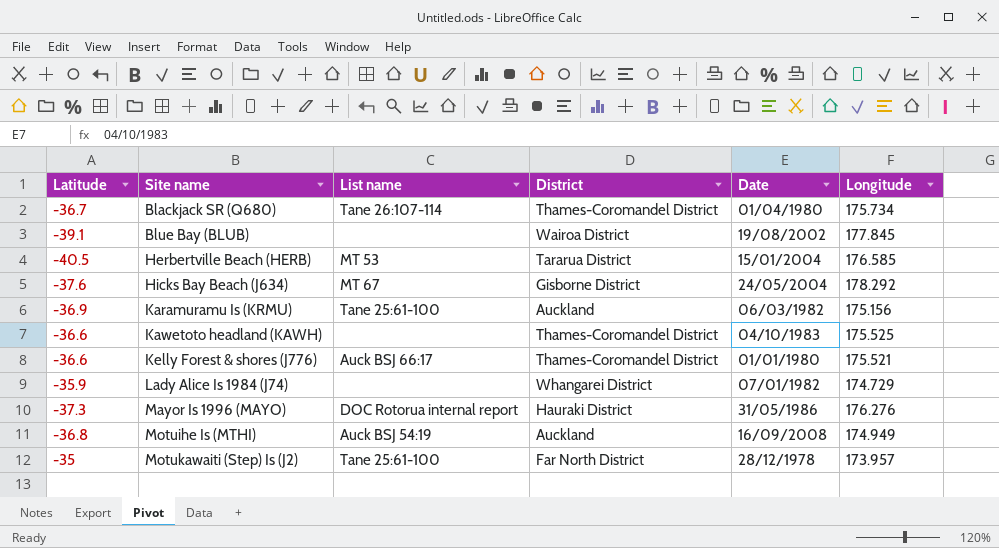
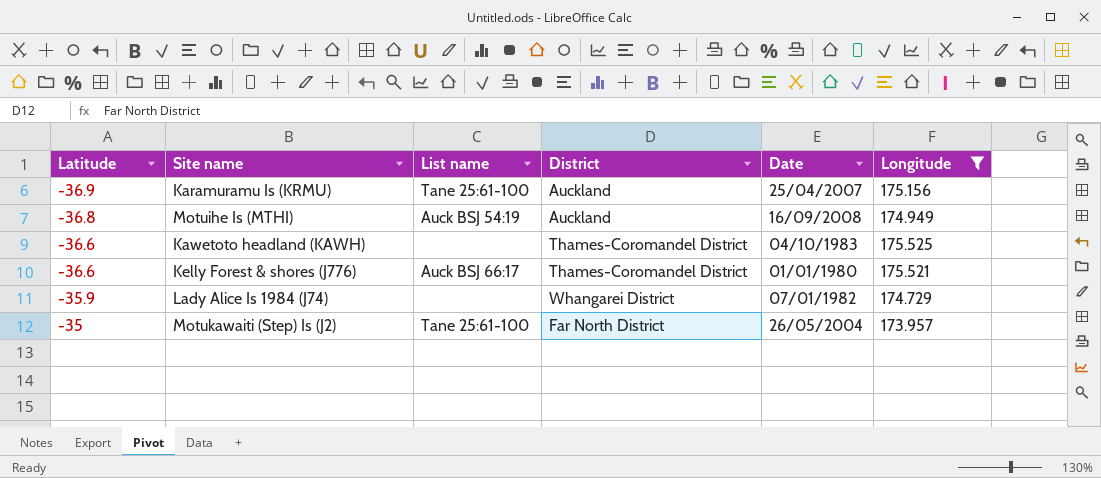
filter: none -> Longitude <= 175.525
row order: Site name ascending -> Latitude ascending
Karamuramu Is (KRMU) | Date: 06/03/1982 -> 25/04/2007
Motukawaiti (Step) Is (J2) | Date: 28/12/1978 -> 26/05/2004

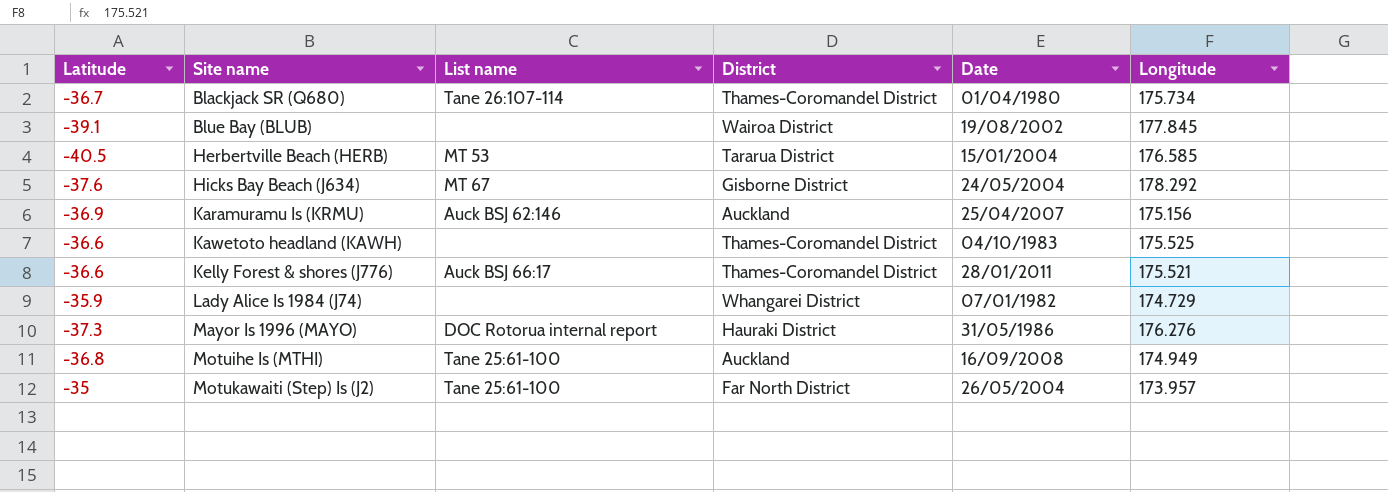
filter: Longitude <= 175.525 -> none
row order: Latitude ascending -> Site name ascending
Karamuramu Is (KRMU) | List name: Tane 25:61-100 -> Auck BSJ 62:146
Kelly Forest & shores (J776) | Date: 01/01/1980 -> 28/01/2011
Motuihe Is (MTHI) | List name: Auck BSJ 54:19 -> Tane 25:61-100

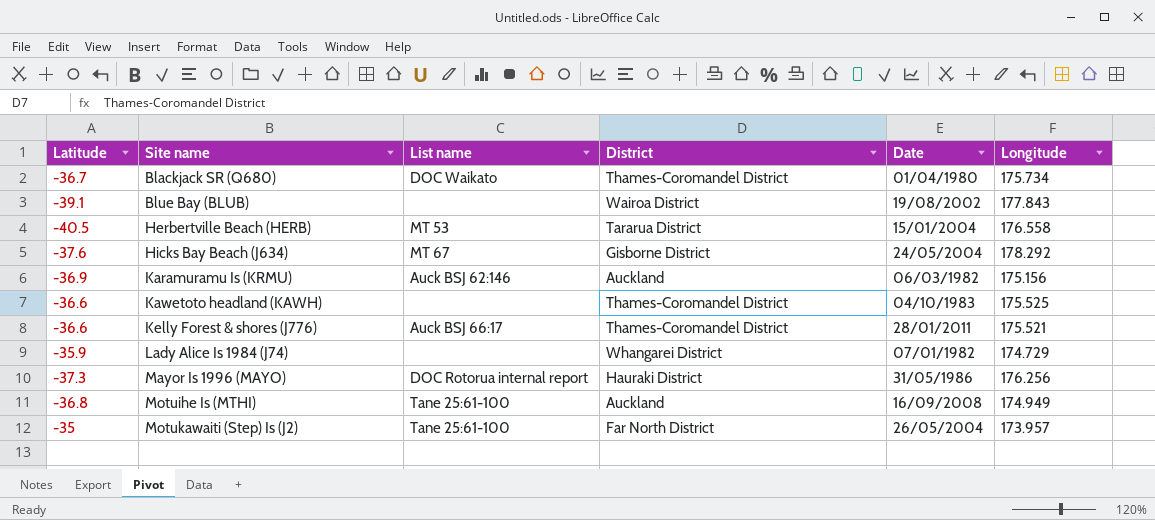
Blackjack SR (Q680) | List name: Tane 26:107-114 -> DOC Waikato
Blue Bay (BLUB) | Longitude: 177.845 -> 177.843
Herbertville Beach (HERB) | Longitude: 176.585 -> 176.558
Karamuramu Is (KRMU) | Date: 25/04/2007 -> 06/03/1982
Mayor Is 1996 (MAYO) | Longitude: 176.276 -> 176.256

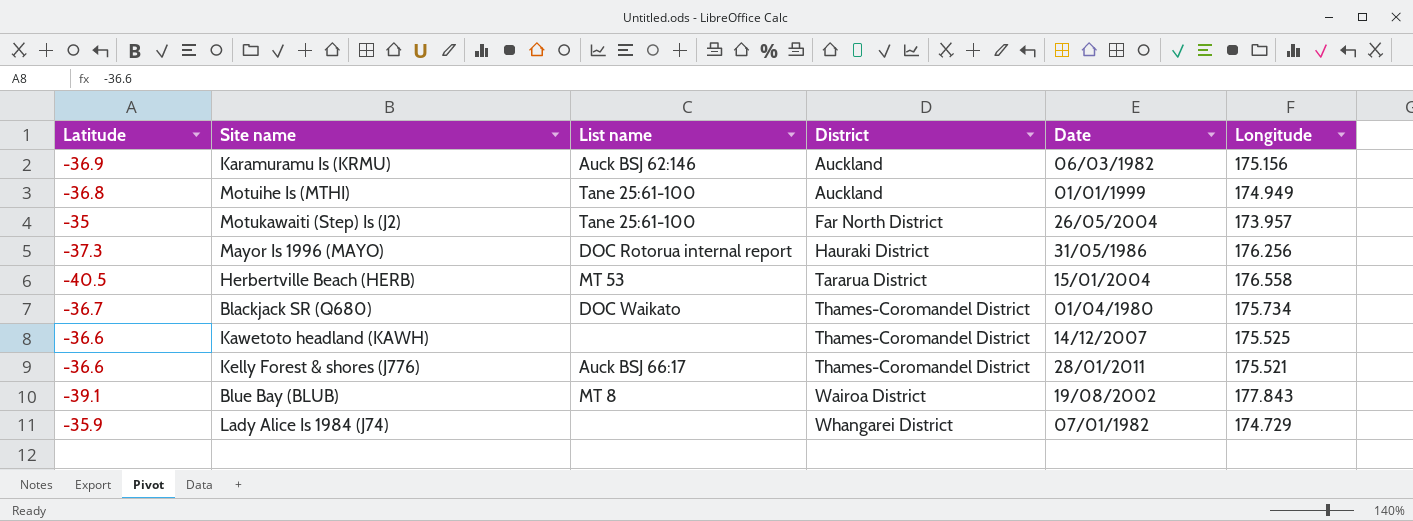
row order: Site name ascending -> District ascending
row Hicks Bay Beach (J634): -37.6 | MT 67 | Gisborne District | 24/05/2004 | 178.292 -> none
Motuihe Is (MTHI) | Date: 16/09/2008 -> 01/01/1999
Kawetoto headland (KAWH) | Date: 04/10/1983 -> 14/12/2007
Blue Bay (BLUB) | List name: none -> MT 8

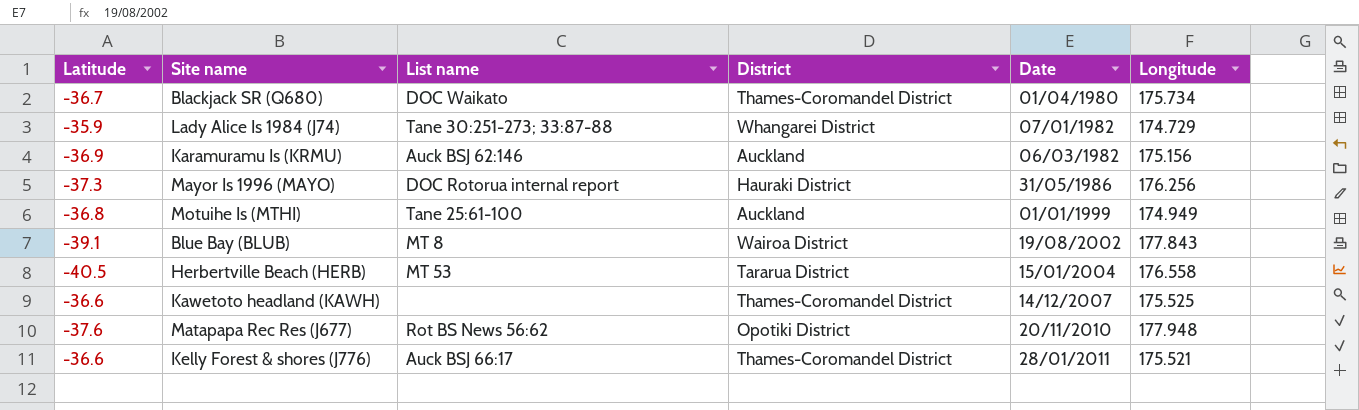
row order: District ascending -> Date ascending
row Motukawaiti (Step) Is (J2): -35 | Tane 25:61-100 | Far North District | 26/05/2004 | 173.957 -> none
Lady Alice Is 1984 (J74) | List name: none -> Tane 30:251-273; 33:87-88
row Matapapa Rec Res (J677): none -> -37.6 | Rot BS News 56:62 | Opotiki District | 20/11/2010 | 177.948

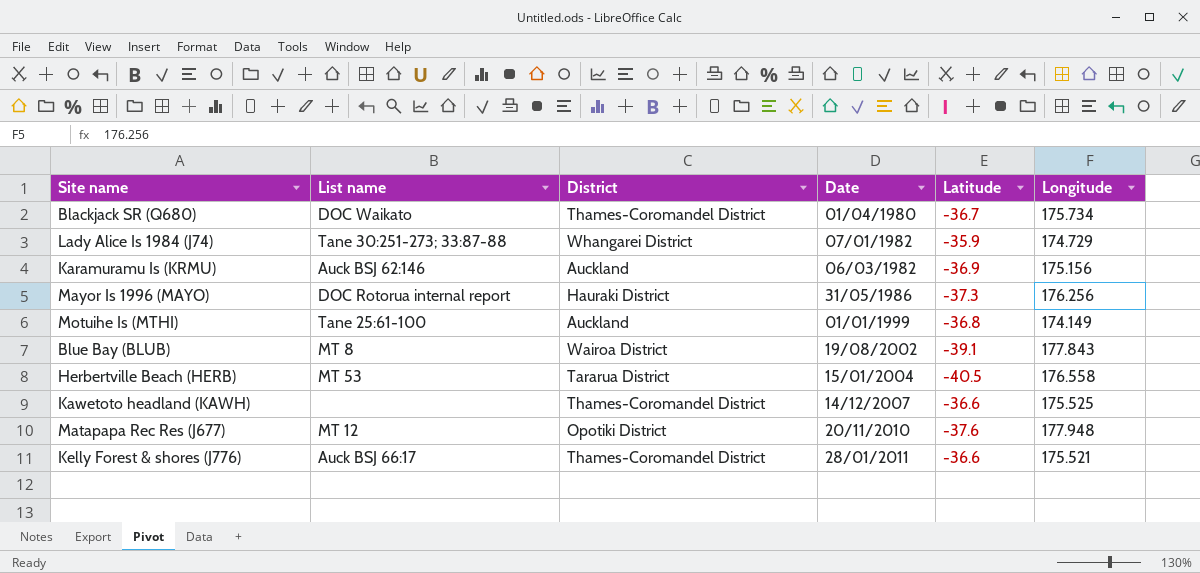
column Latitude | position: 1 -> 5
Motuihe Is (MTHI) | Longitude: 174.949 -> 174.149
Matapapa Rec Res (J677) | List name: Rot BS News 56:62 -> MT 12

